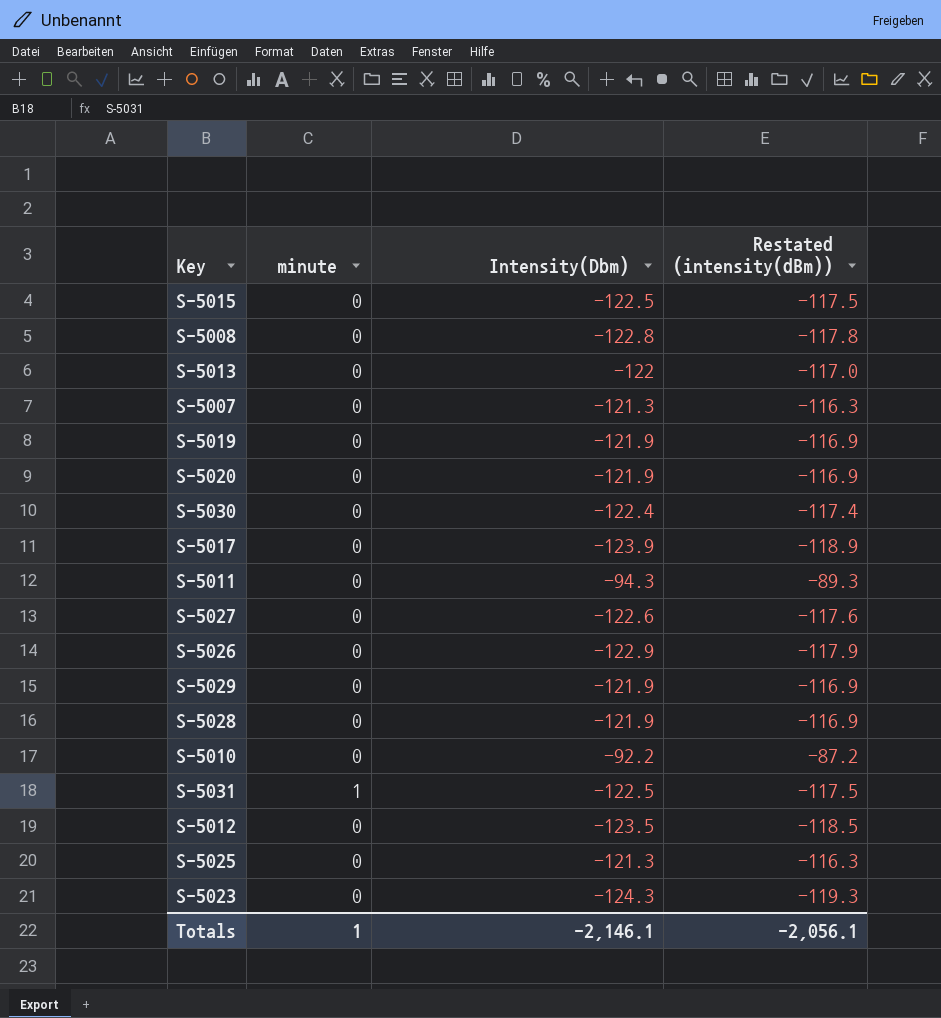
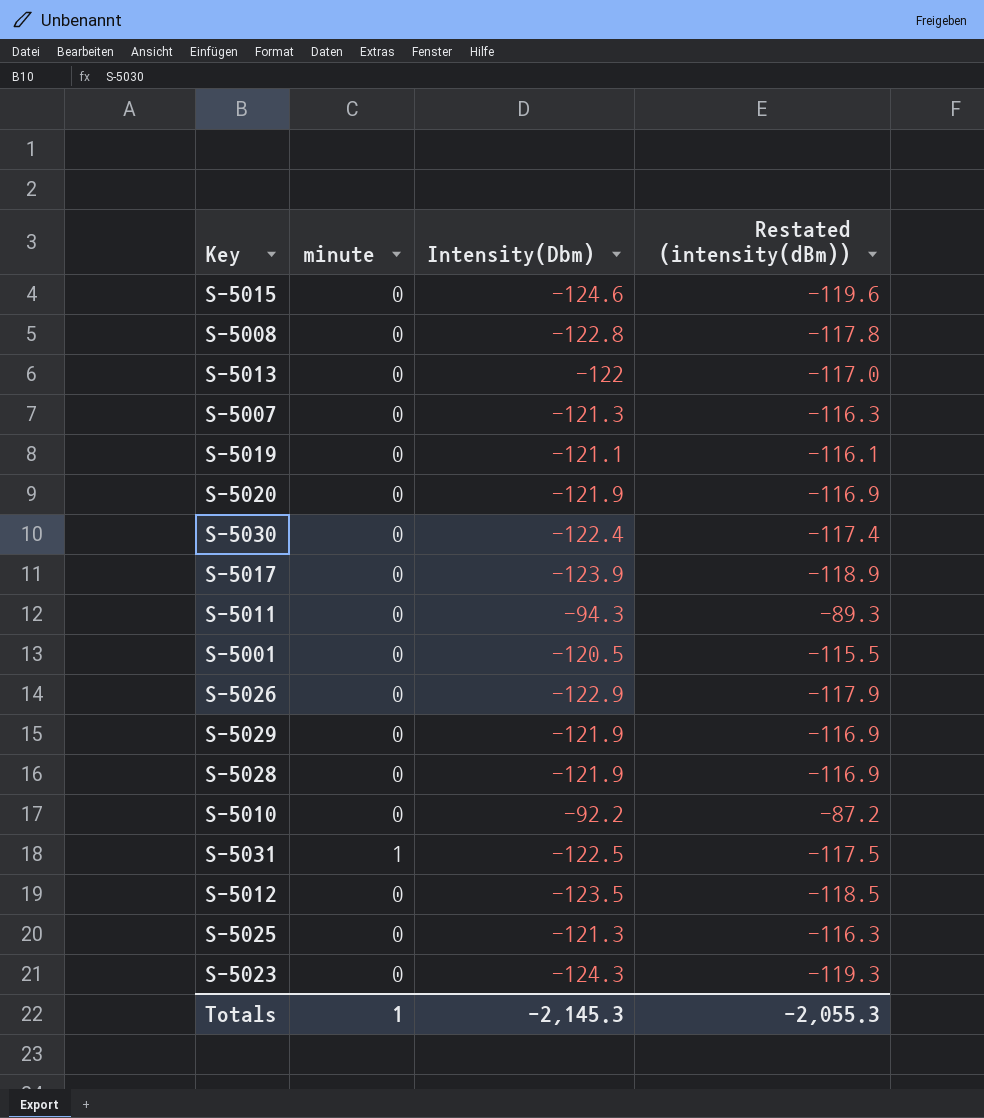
row S-5027: 0 | -122.6 | -117.6 -> none
S-5015 | Intensity(Dbm): -122.5 -> -124.6
S-5015 | Restated (intensity(dBm)): -117.5 -> -119.6
S-5019 | Intensity(Dbm): -121.9 -> -121.1
S-5019 | Restated (intensity(dBm)): -116.9 -> -116.1
row S-5001: none -> 0 | -120.5 | -115.5
Totals | Intensity(Dbm): -2,146.1 -> -2,145.3
Totals | Restated (intensity(dBm)): -2,056.1 -> -2,055.3

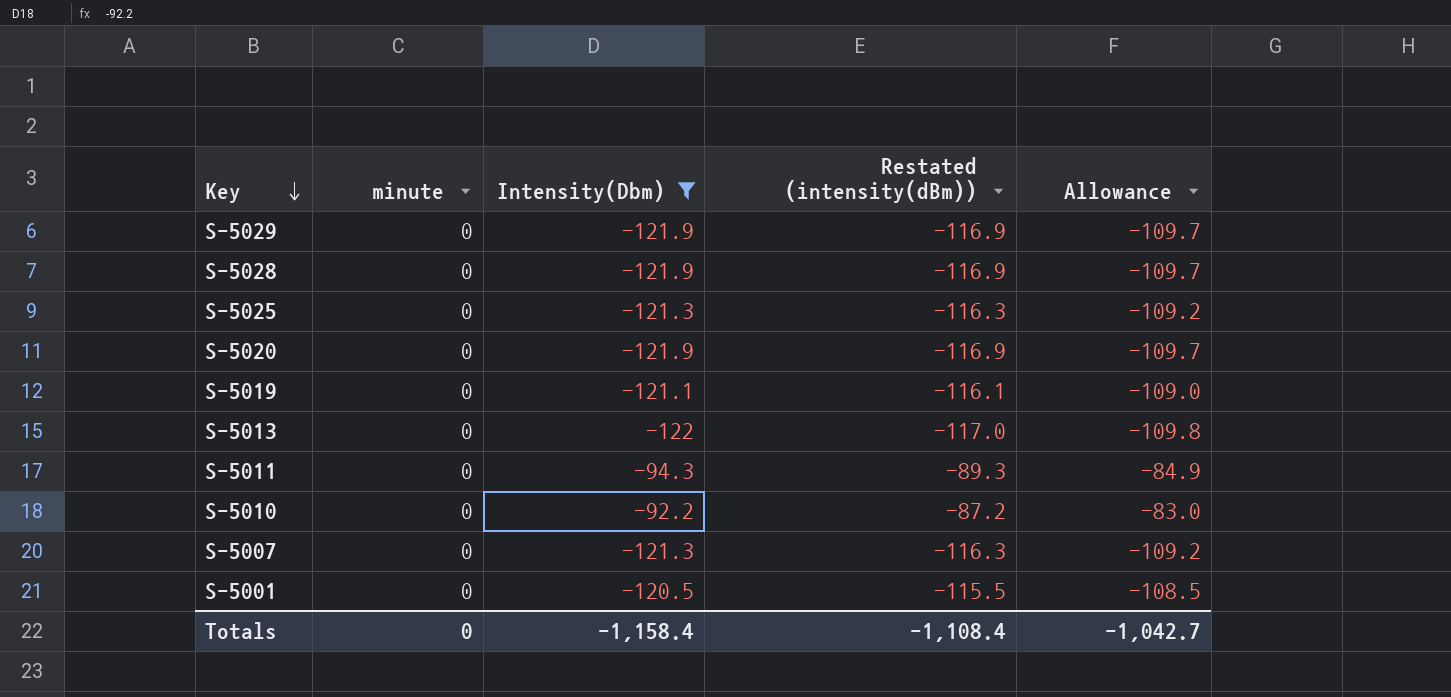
filter: none -> Intensity(Dbm) >= -122
row order: none -> Key descending
column Allowance | formula: none -> [Intensity(Dbm)] * 0.9
Totals | minute: 1 -> 0
Totals | Intensity(Dbm): -2,145.3 -> -1,158.4
Totals | Restated (intensity(dBm)): -2,055.3 -> -1,108.4

